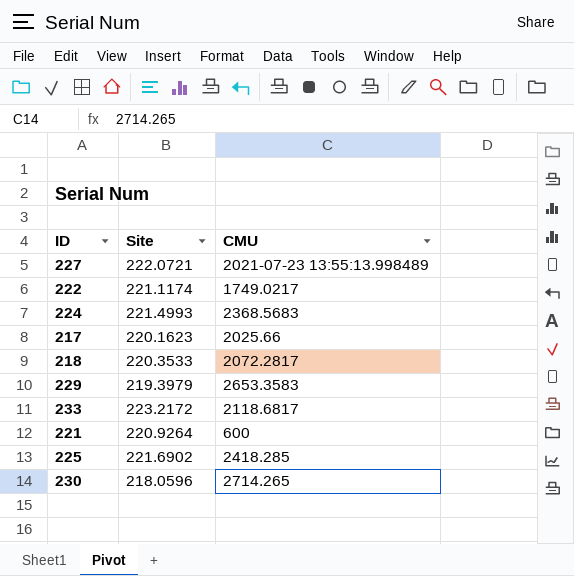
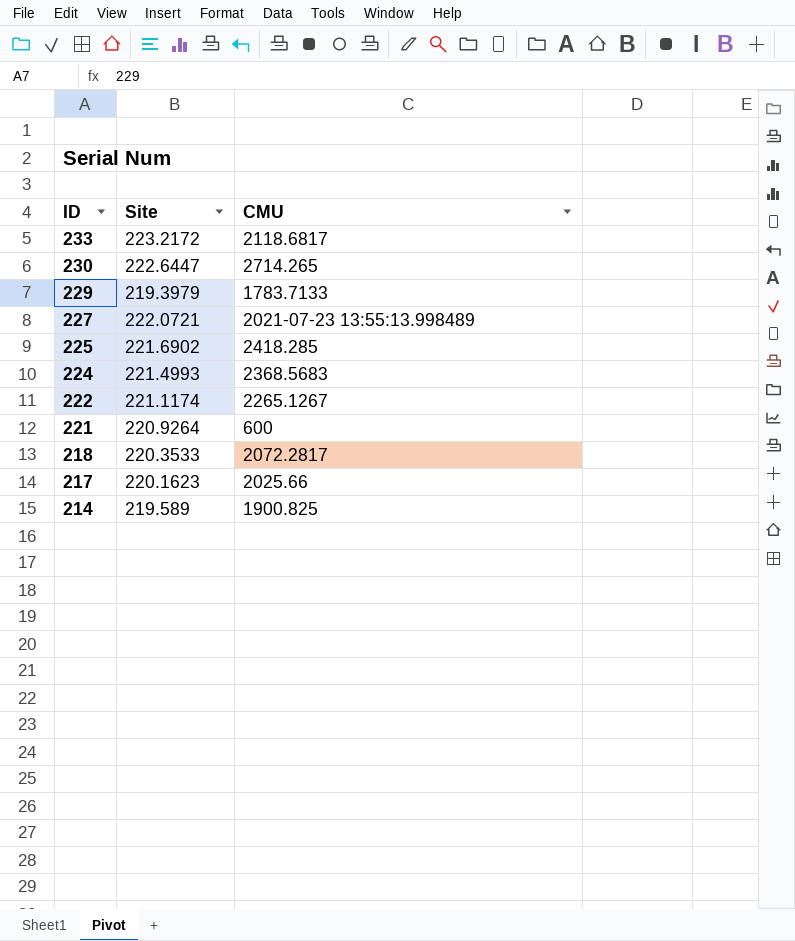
row order: none -> ID descending
230 | Site: 218.0596 -> 222.6447
229 | CMU: 2653.3583 -> 1783.7133
222 | CMU: 1749.0217 -> 2265.1267
row 214: none -> 219.589 | 1900.825

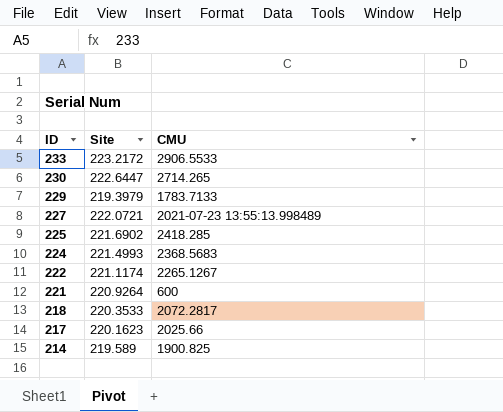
233 | CMU: 2118.6817 -> 2906.5533

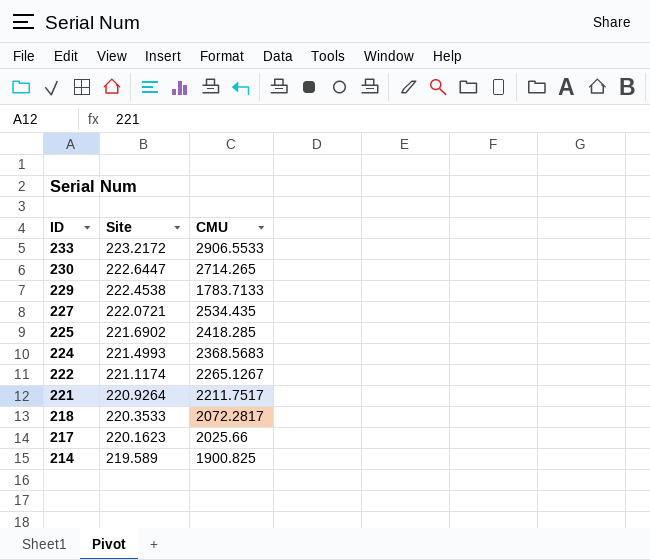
229 | Site: 219.3979 -> 222.4538
227 | CMU: 2021-07-23 13:55:13.998489 -> 2534.435
221 | CMU: 600 -> 2211.7517

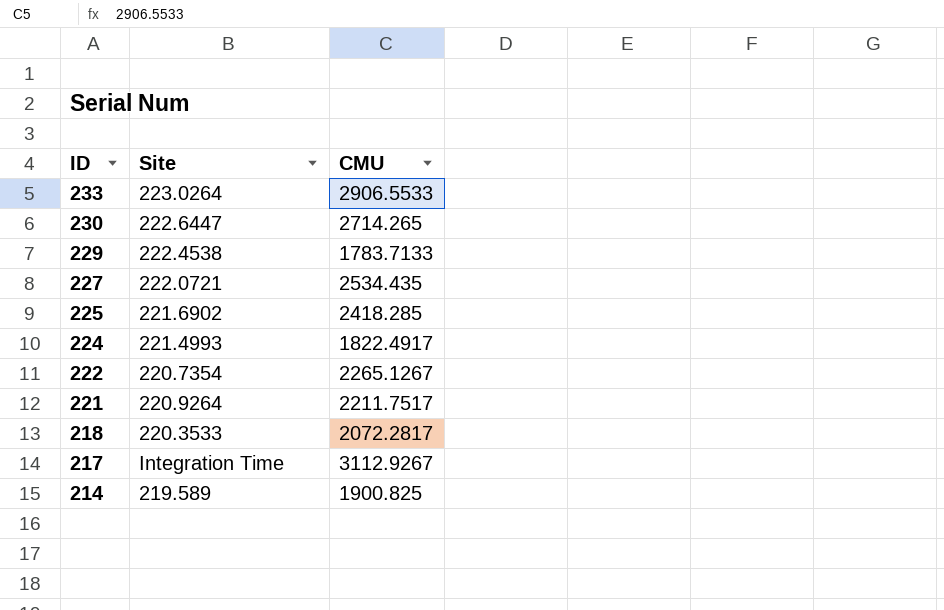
233 | Site: 223.2172 -> 223.0264
224 | CMU: 2368.5683 -> 1822.4917
222 | Site: 221.1174 -> 220.7354
217 | Site: 220.1623 -> Integration Time
217 | CMU: 2025.66 -> 3112.9267

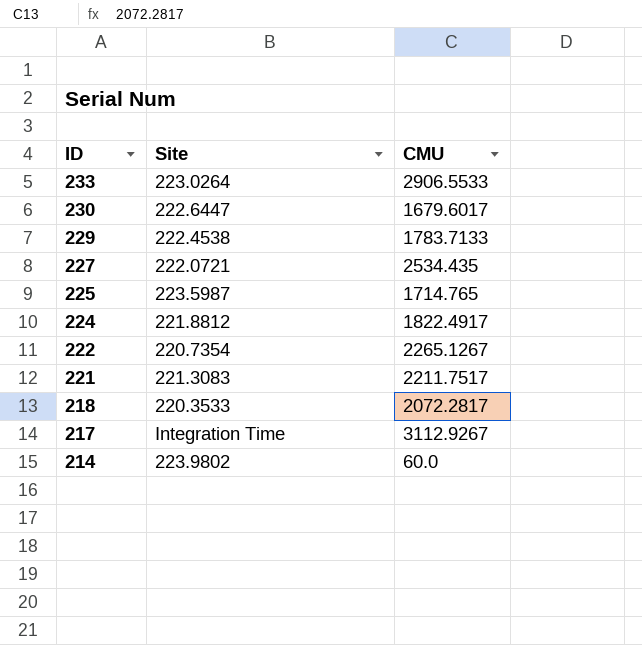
230 | CMU: 2714.265 -> 1679.6017
225 | Site: 221.6902 -> 223.5987
225 | CMU: 2418.285 -> 1714.765
224 | Site: 221.4993 -> 221.8812
221 | Site: 220.9264 -> 221.3083
214 | Site: 219.589 -> 223.9802
214 | CMU: 1900.825 -> 60.0

